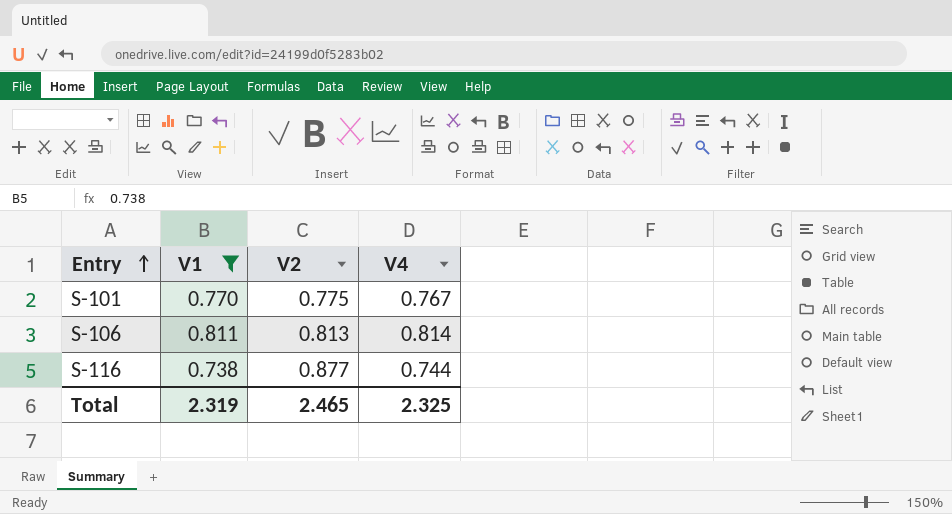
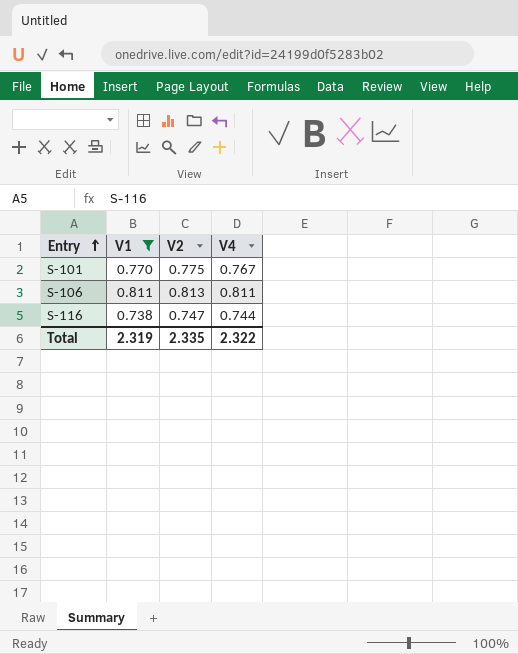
S-106 | V4: 0.814 -> 0.811
S-116 | V2: 0.877 -> 0.747
Total | V2: 2.465 -> 2.335
Total | V4: 2.325 -> 2.322

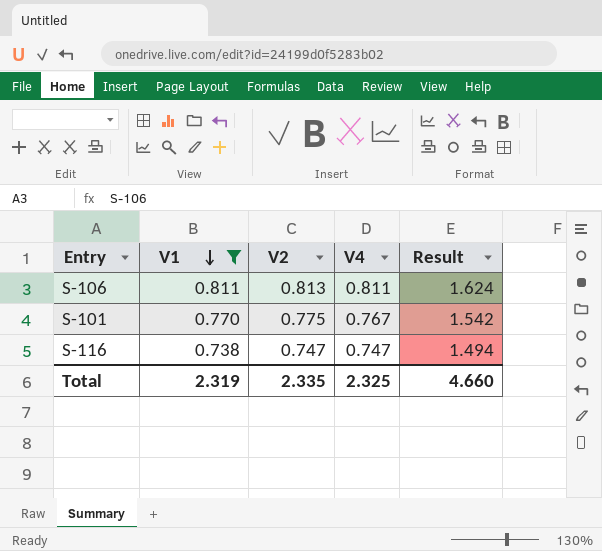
row order: Entry ascending -> V1 descending
column Result | formula: none -> [V2] + [V4]
S-116 | V4: 0.744 -> 0.747
Total | V4: 2.322 -> 2.325

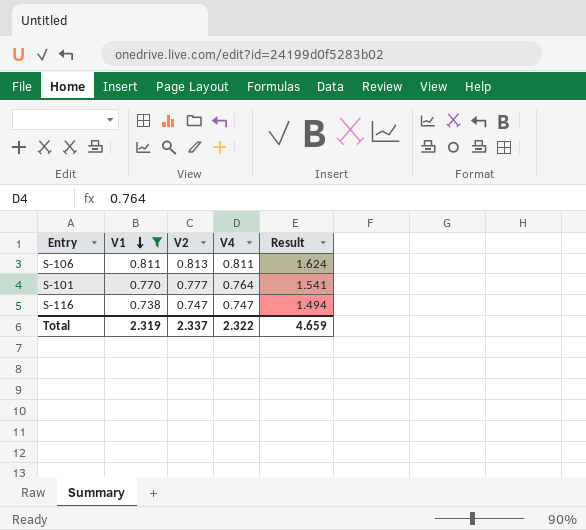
S-101 | V2: 0.775 -> 0.777
S-101 | V4: 0.767 -> 0.764
S-101 | Result: 1.542 -> 1.541
Total | V2: 2.335 -> 2.337
Total | V4: 2.325 -> 2.322
Total | Result: 4.660 -> 4.659

